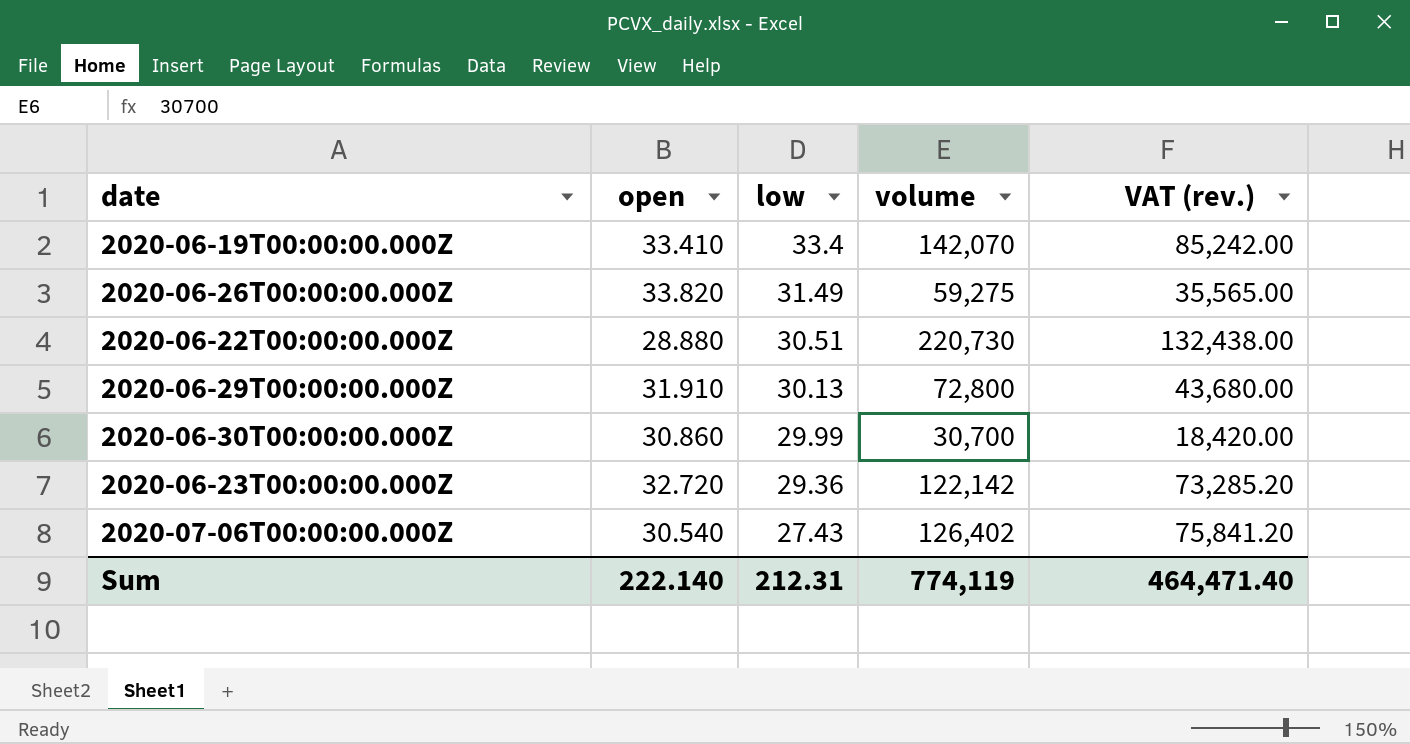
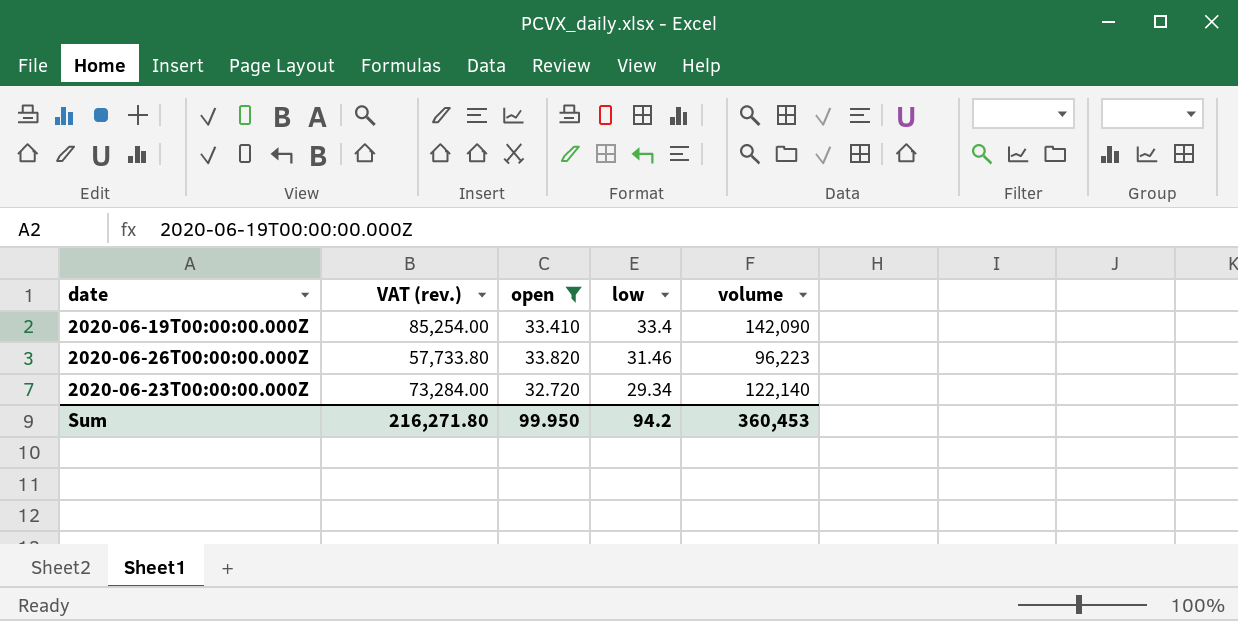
filter: none -> open >= 32.720
column VAT (rev.) | position: 5 -> 2
2020-06-19T00:00:00.000Z | VAT (rev.): 85,242.00 -> 85,254.00
2020-06-19T00:00:00.000Z | volume: 142,070 -> 142,090
2020-06-26T00:00:00.000Z | VAT (rev.): 35,565.00 -> 57,733.80
2020-06-26T00:00:00.000Z | low: 31.49 -> 31.46
2020-06-26T00:00:00.000Z | volume: 59,275 -> 96,223
2020-06-23T00:00:00.000Z | VAT (rev.): 73,285.20 -> 73,284.00
2020-06-23T00:00:00.000Z | low: 29.36 -> 29.34
2020-06-23T00:00:00.000Z | volume: 122,142 -> 122,140
Sum | VAT (rev.): 464,471.40 -> 216,271.80
Sum | open: 222.140 -> 99.950
Sum | low: 212.31 -> 94.2
Sum | volume: 774,119 -> 360,453

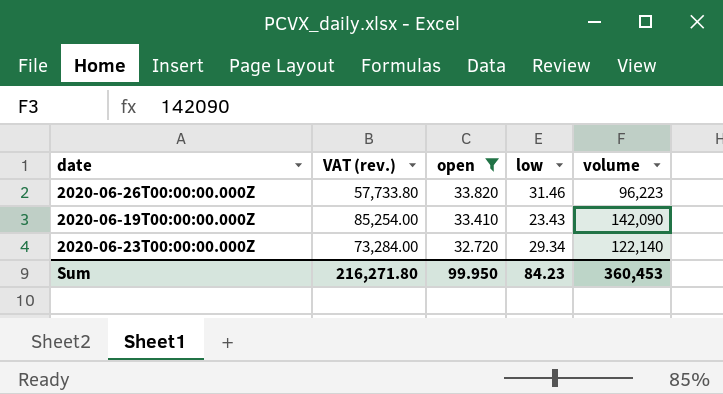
row order: low descending -> open descending
2020-06-19T00:00:00.000Z | low: 33.4 -> 23.43
Sum | low: 94.2 -> 84.23

